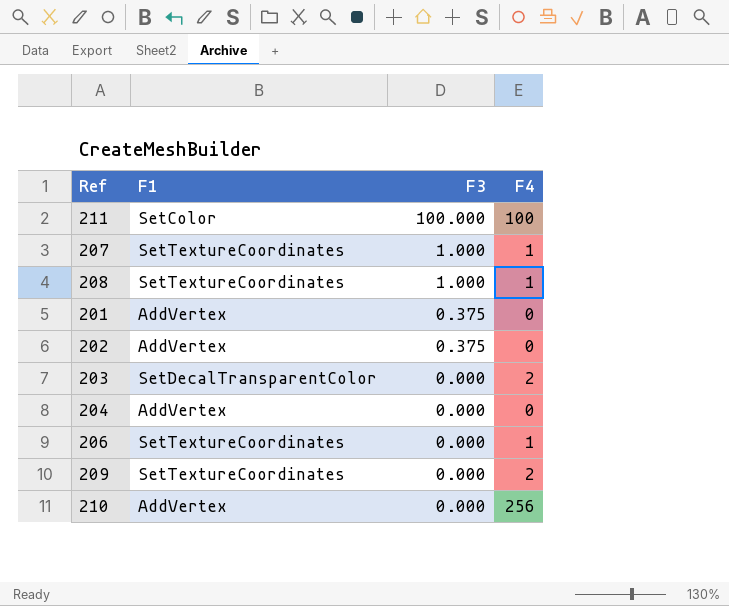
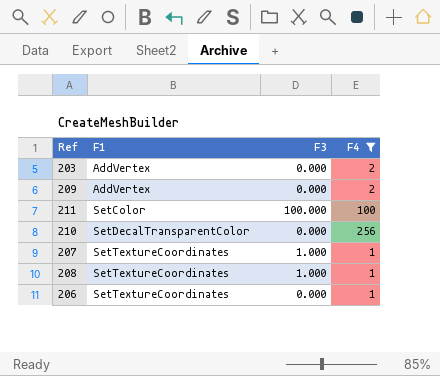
filter: none -> F4 != 0
row order: F3 descending -> F1 ascending
203 | F1: SetDecalTransparentColor -> AddVertex
209 | F1: SetTextureCoordinates -> AddVertex
210 | F1: AddVertex -> SetDecalTransparentColor

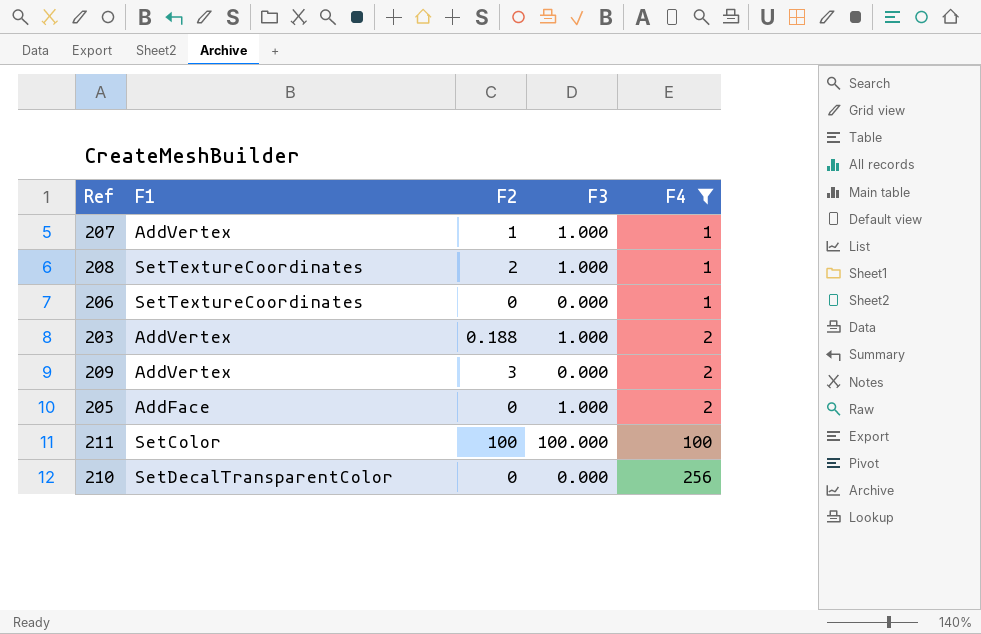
row order: F1 ascending -> F4 ascending
column F2 | position: none -> 3
207 | F1: SetTextureCoordinates -> AddVertex
203 | F3: 0.000 -> 1.000
row 205: none -> AddFace | 0 | 1.000 | 2

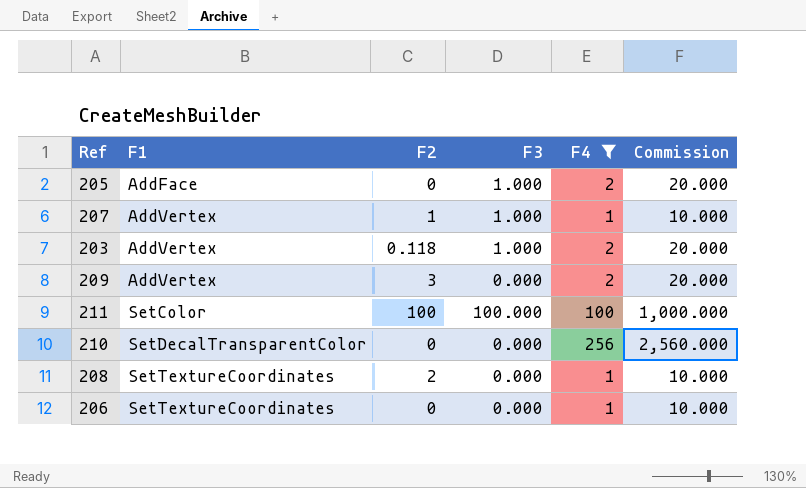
row order: F4 ascending -> F1 ascending
column Commission | formula: none -> [F4] * 10
203 | F2: 0.188 -> 0.118
208 | F3: 1.000 -> 0.000

